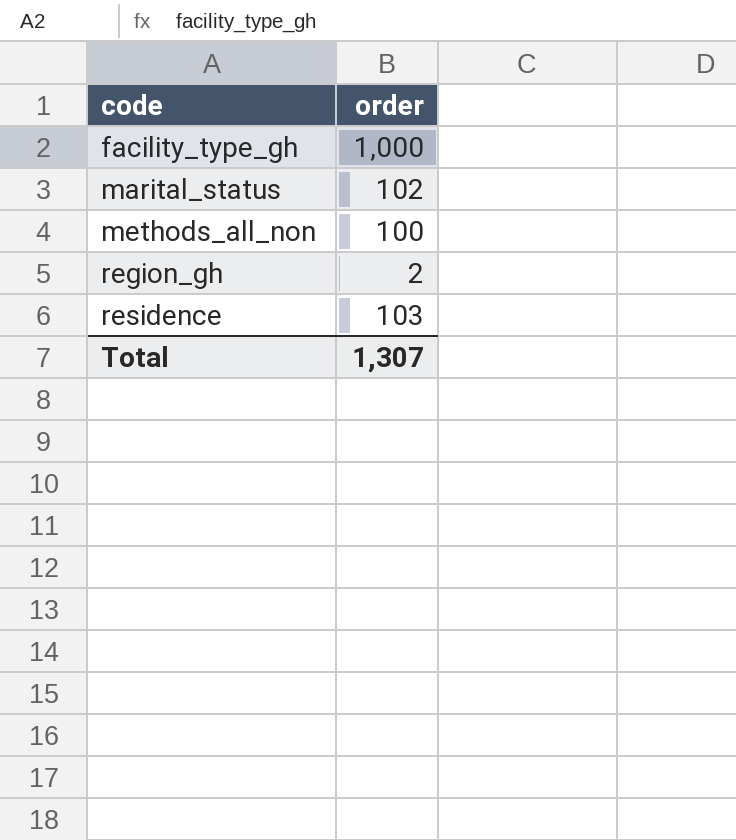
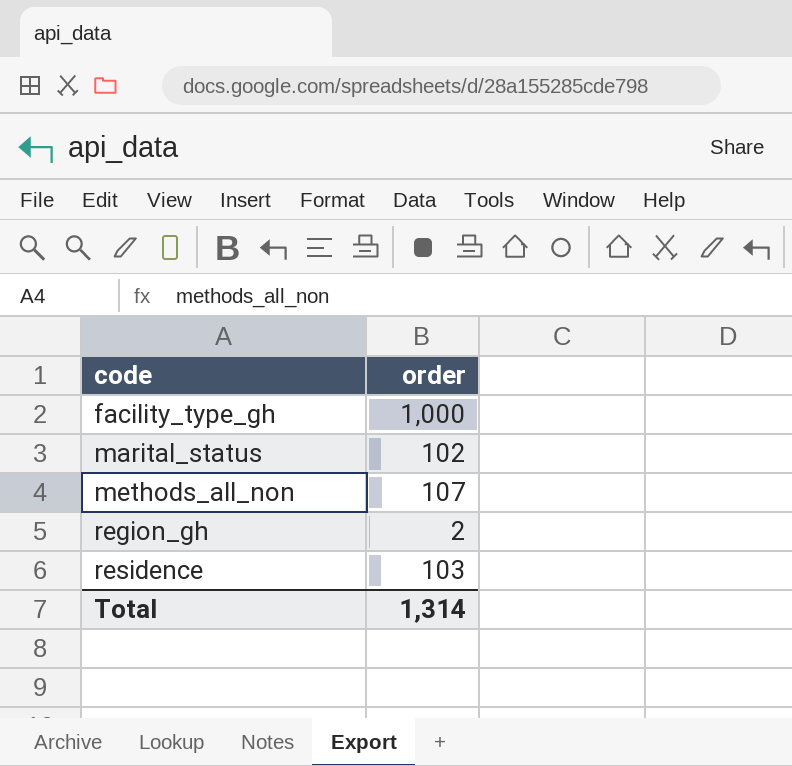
methods_all_non | order: 100 -> 107
Total | order: 1,307 -> 1,314

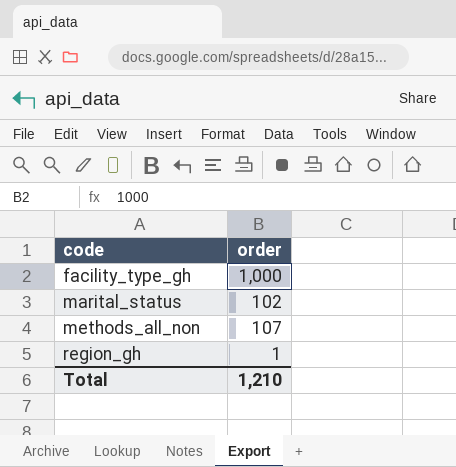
row residence: 103 -> none
region_gh | order: 2 -> 1
Total | order: 1,314 -> 1,210

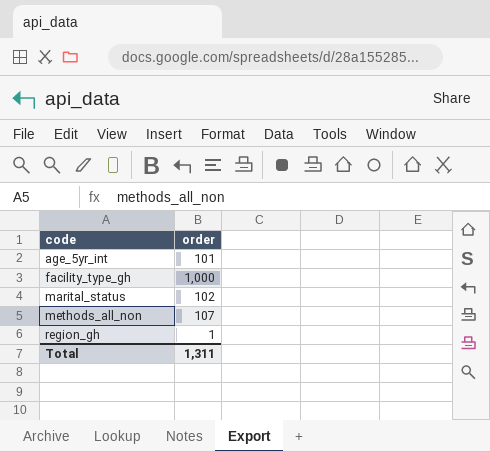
row age_5yr_int: none -> 101
Total | order: 1,210 -> 1,311

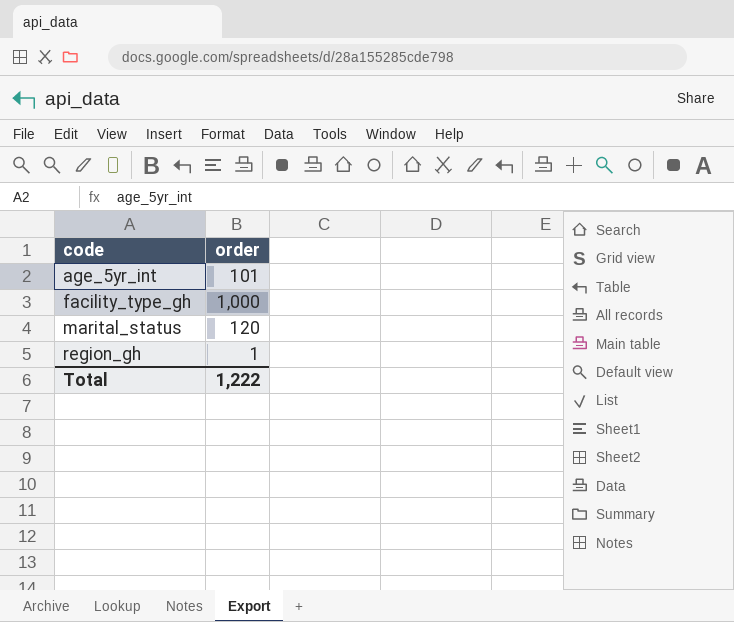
row methods_all_non: 107 -> none
marital_status | order: 102 -> 120
Total | order: 1,311 -> 1,222

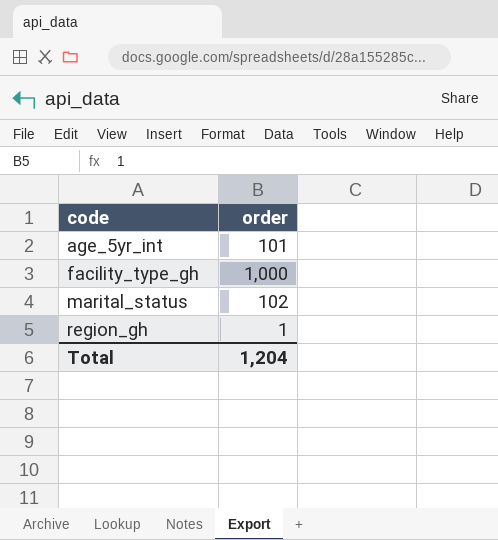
marital_status | order: 120 -> 102
Total | order: 1,222 -> 1,204

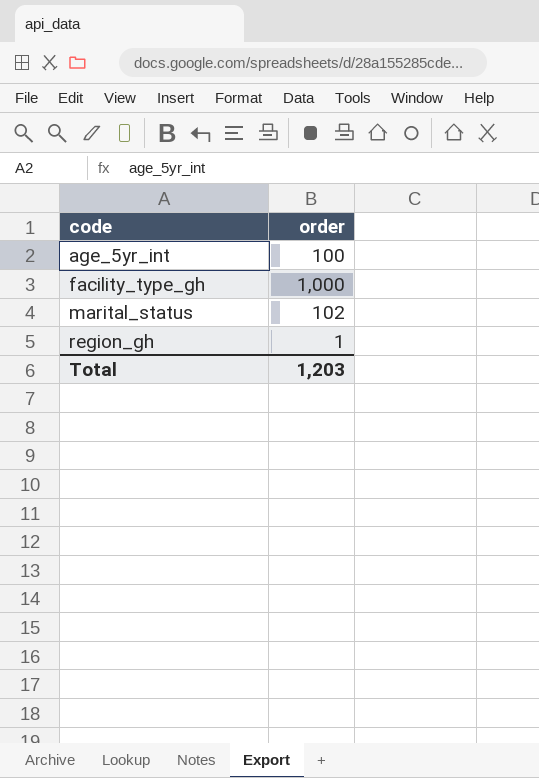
age_5yr_int | order: 101 -> 100
Total | order: 1,204 -> 1,203

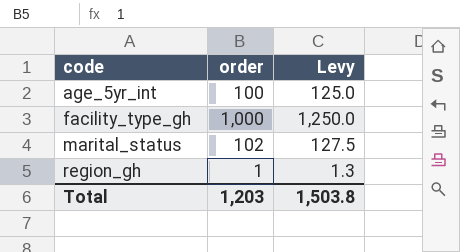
column Levy | formula: none -> [order] * 1.25

